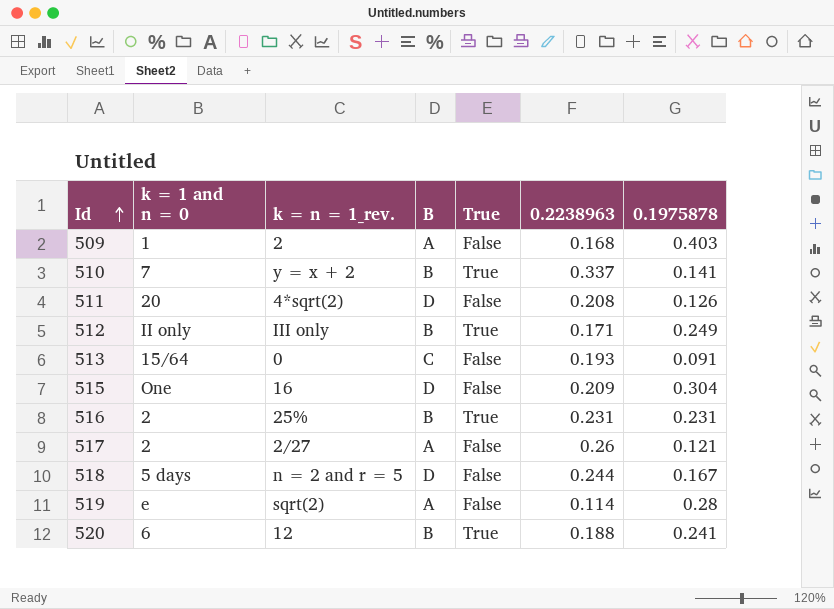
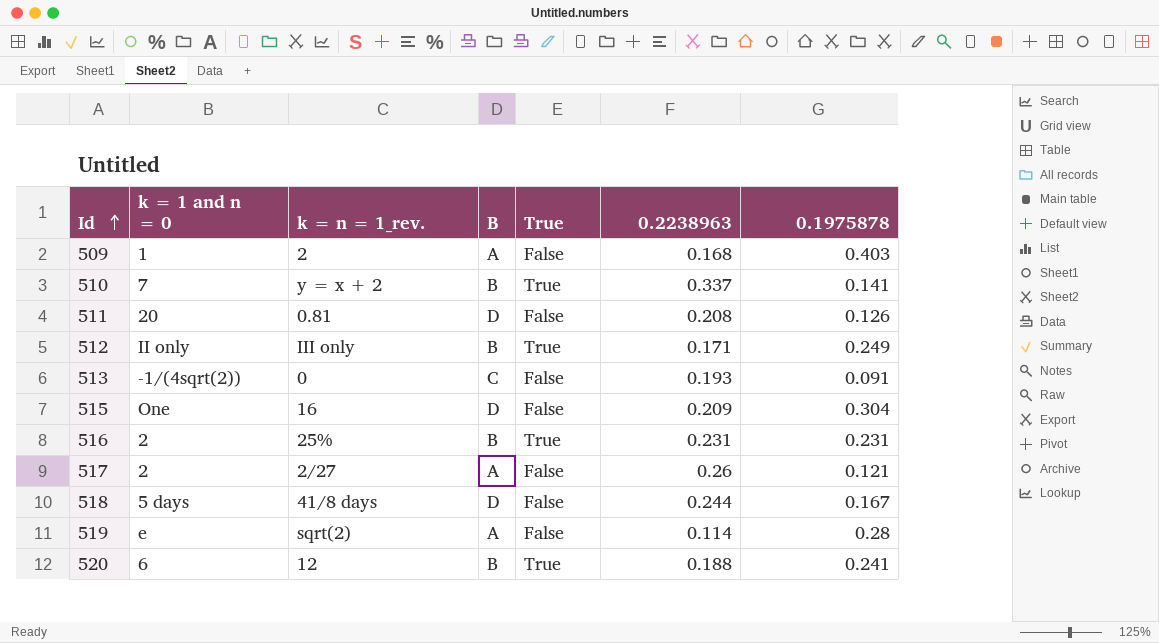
511 | k = n = 1_rev.: 4*sqrt(2) -> 0.81
513 | k = 1 and n = 0: 15/64 -> -1/(4sqrt(2))
518 | k = n = 1_rev.: n = 2 and r = 5 -> 41/8 days

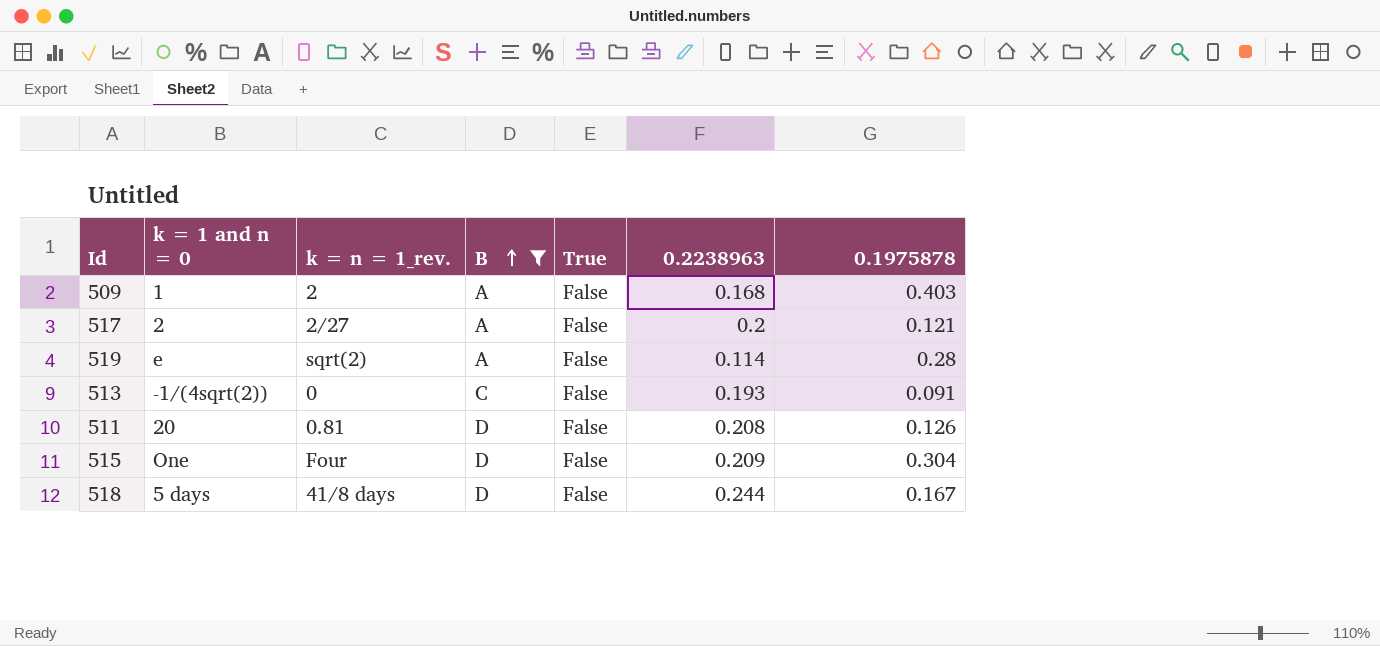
filter: none -> B != B
row order: Id ascending -> B ascending
517 | 0.2238963: 0.26 -> 0.2
515 | k = n = 1_rev.: 16 -> Four

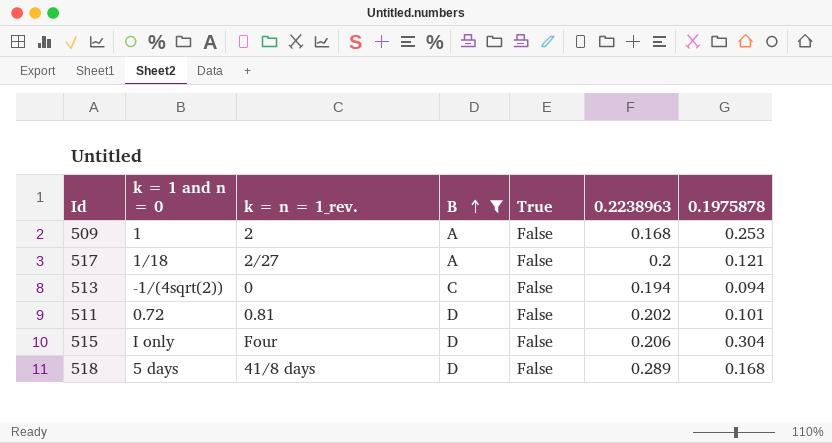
row 519: e | sqrt(2) | A | False | 0.114 | 0.28 -> none
509 | 0.1975878: 0.403 -> 0.253
517 | k = 1 and n = 0: 2 -> 1/18
513 | 0.2238963: 0.193 -> 0.194
513 | 0.1975878: 0.091 -> 0.094
511 | k = 1 and n = 0: 20 -> 0.72
511 | 0.2238963: 0.208 -> 0.202
511 | 0.1975878: 0.126 -> 0.101
515 | k = 1 and n = 0: One -> I only
515 | 0.2238963: 0.209 -> 0.206
518 | 0.2238963: 0.244 -> 0.289
518 | 0.1975878: 0.167 -> 0.168

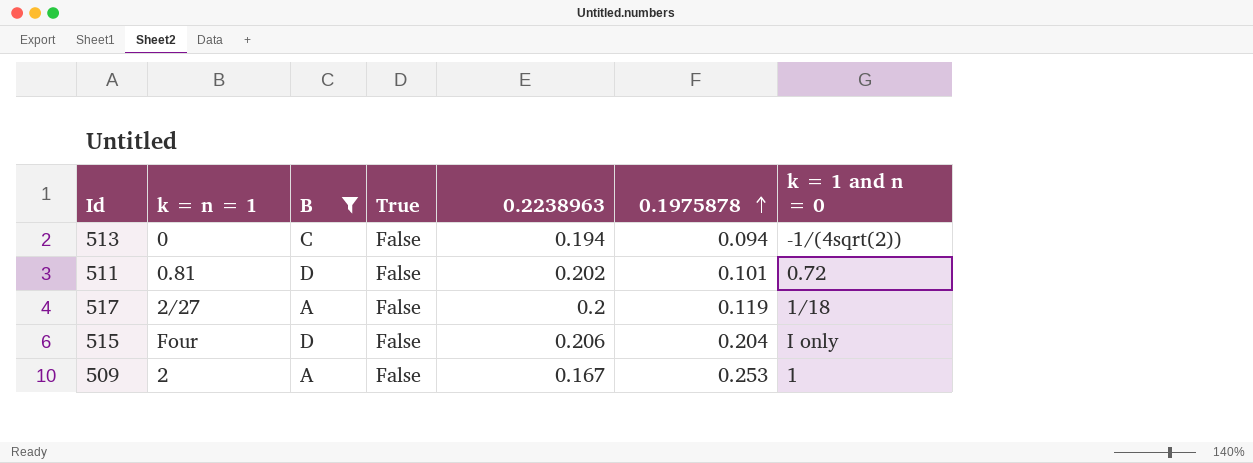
row order: B ascending -> 0.1975878 ascending
column name: k = n = 1_rev. -> k = n = 1
column k = 1 and n = 0 | position: 2 -> 7
row 518: 5 days | 41/8 days | D | False | 0.289 | 0.168 -> none
517 | 0.1975878: 0.121 -> 0.119
515 | 0.1975878: 0.304 -> 0.204
509 | 0.2238963: 0.168 -> 0.167

